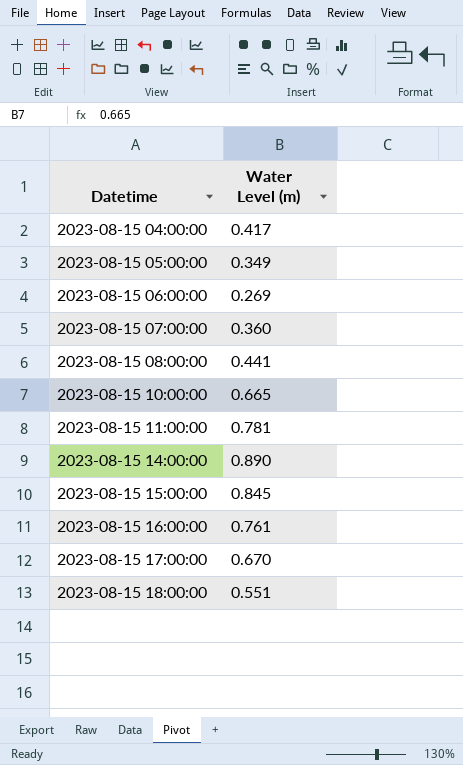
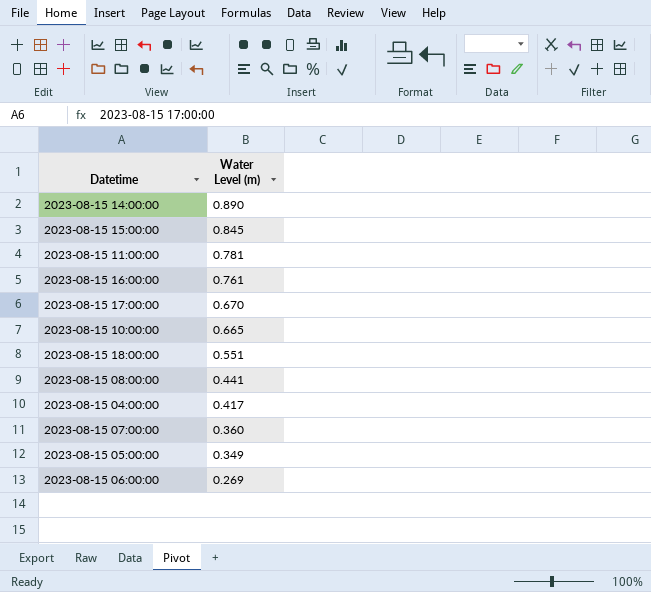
row order: Datetime ascending -> Water Level (m) descending

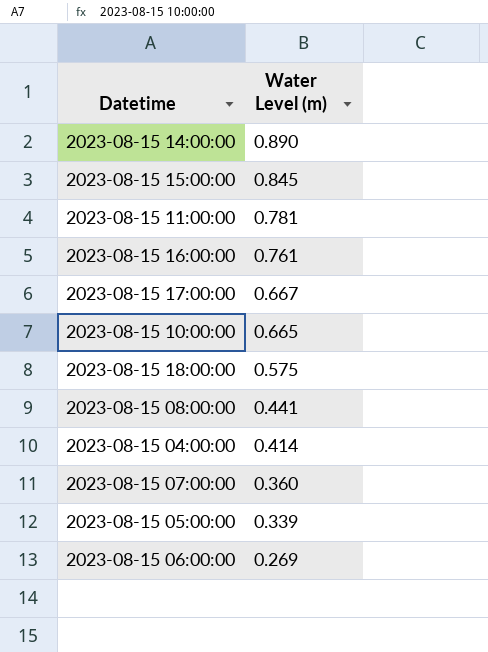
2023-08-15 17:00:00 | Water Level (m): 0.670 -> 0.667
2023-08-15 18:00:00 | Water Level (m): 0.551 -> 0.575
2023-08-15 04:00:00 | Water Level (m): 0.417 -> 0.414
2023-08-15 05:00:00 | Water Level (m): 0.349 -> 0.339

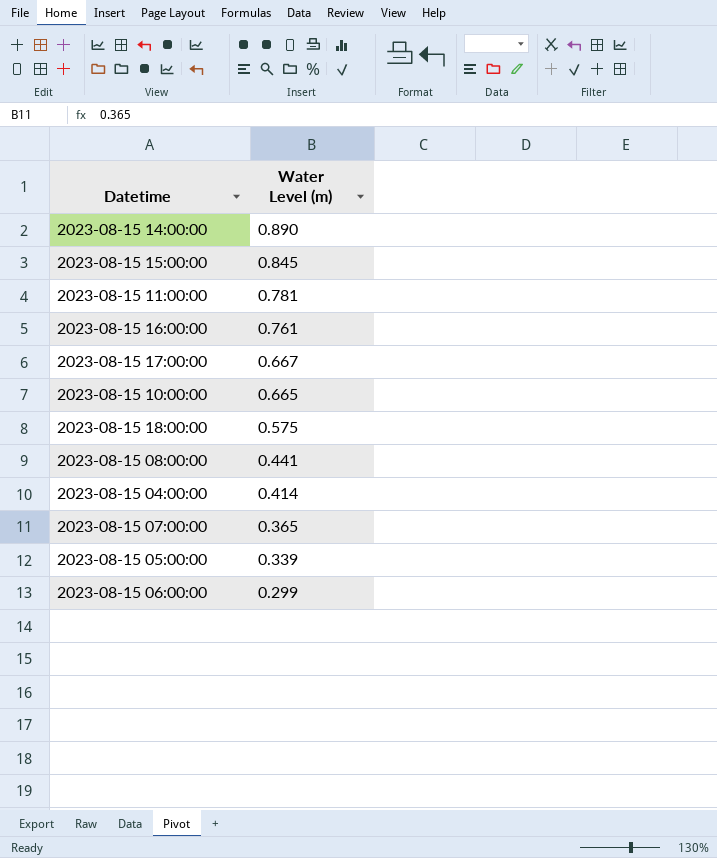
2023-08-15 07:00:00 | Water Level (m): 0.360 -> 0.365
2023-08-15 06:00:00 | Water Level (m): 0.269 -> 0.299

